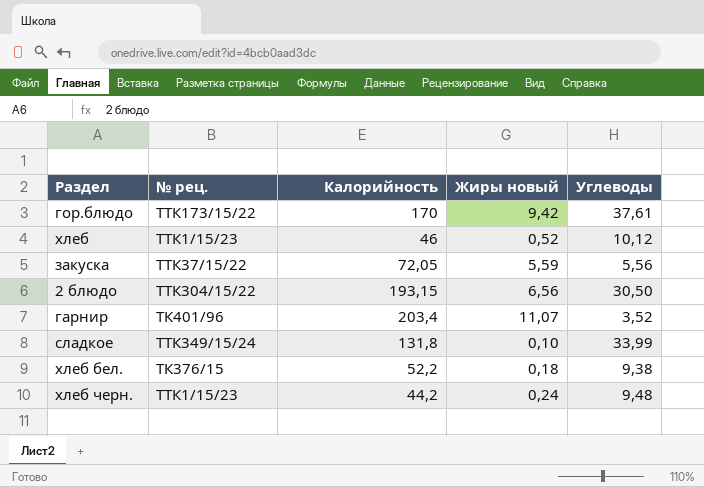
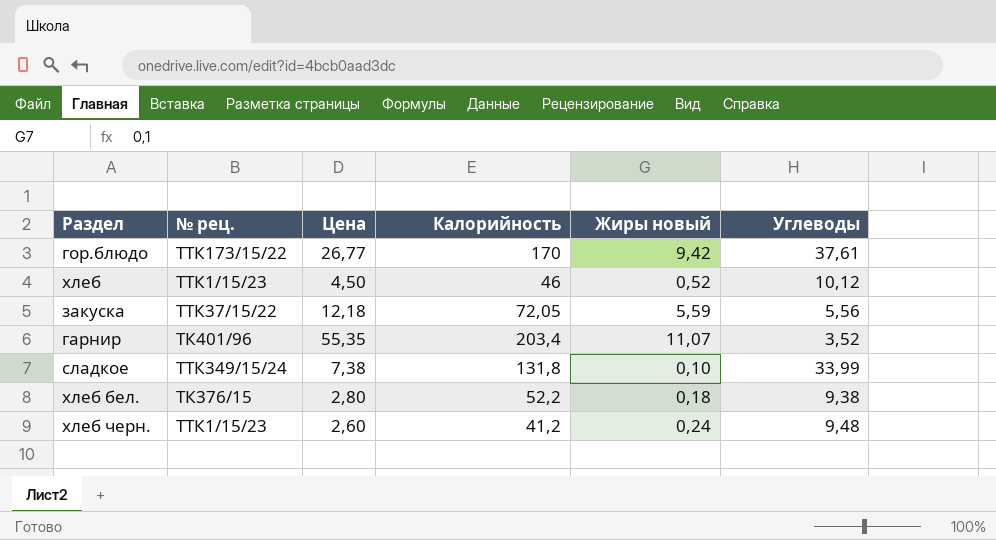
column Цена | position: none -> 3
row 2 блюдо: ТТК304/15/22 | 193,15 | 6,56 | 30,50 -> none
хлеб черн. | Калорийность: 44,2 -> 41,2

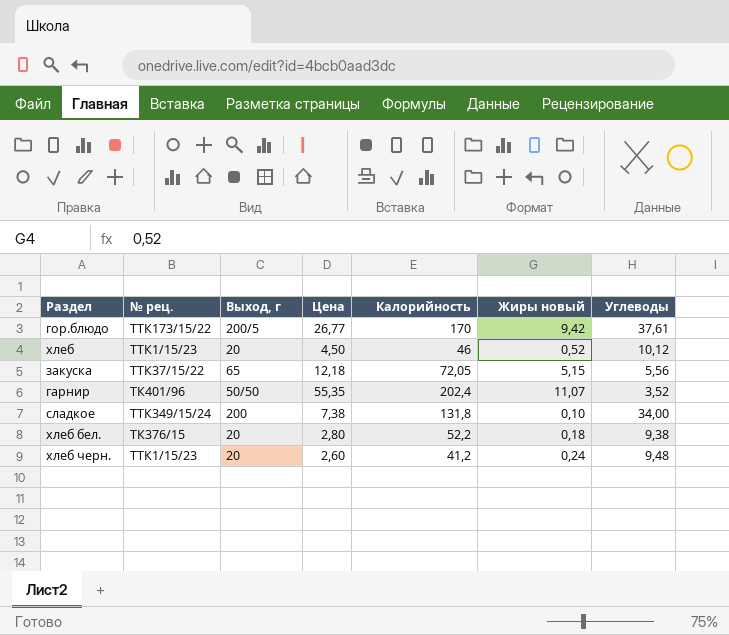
column Выход, г | position: none -> 3
закуска | Жиры новый: 5,59 -> 5,15
гарнир | Калорийность: 203,4 -> 202,4
сладкое | Углеводы: 33,99 -> 34,00

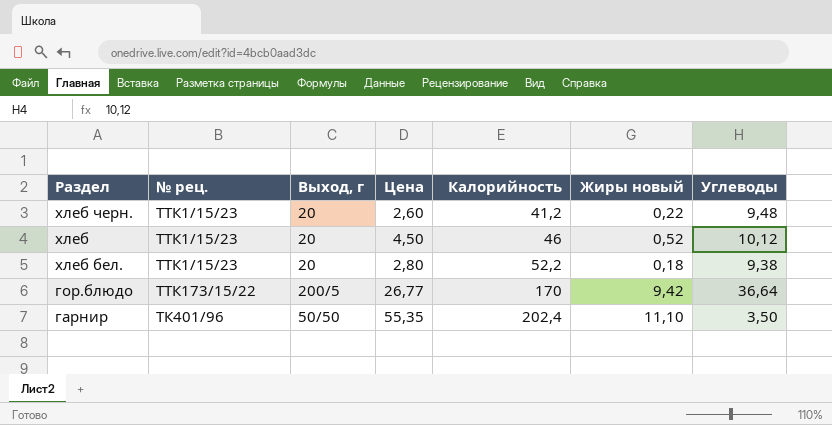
row order: none -> Калорийность ascending
row закуска: ТТК37/15/22 | 65 | 12,18 | 72,05 | 5,15 | 5,56 -> none
row сладкое: ТТК349/15/24 | 200 | 7,38 | 131,8 | 0,10 | 34,00 -> none
хлеб черн. | Жиры новый: 0,24 -> 0,22
хлеб бел. | № рец.: ТК376/15 -> ТТК1/15/23
гор.блюдо | Углеводы: 37,61 -> 36,64
гарнир | Жиры новый: 11,07 -> 11,10
гарнир | Углеводы: 3,52 -> 3,50

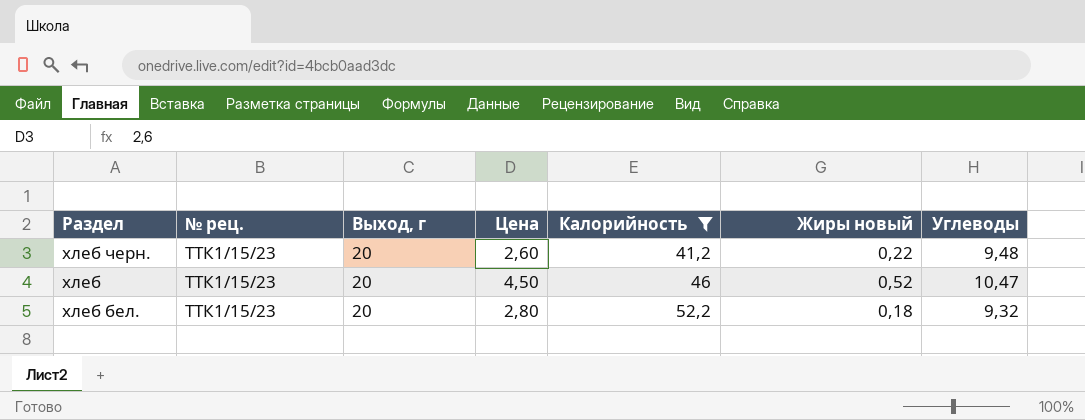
filter: none -> Калорийность <= 52,2
хлеб | Углеводы: 10,12 -> 10,47
хлеб бел. | Углеводы: 9,38 -> 9,32

